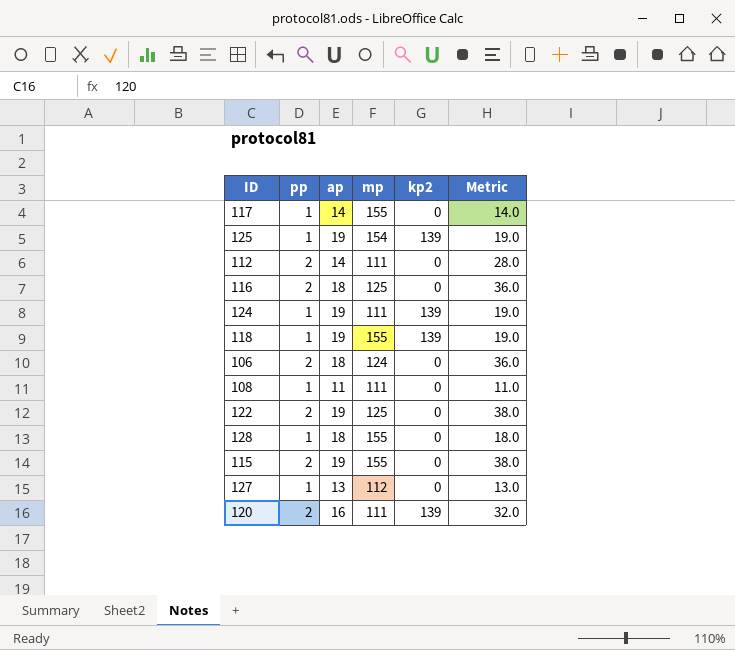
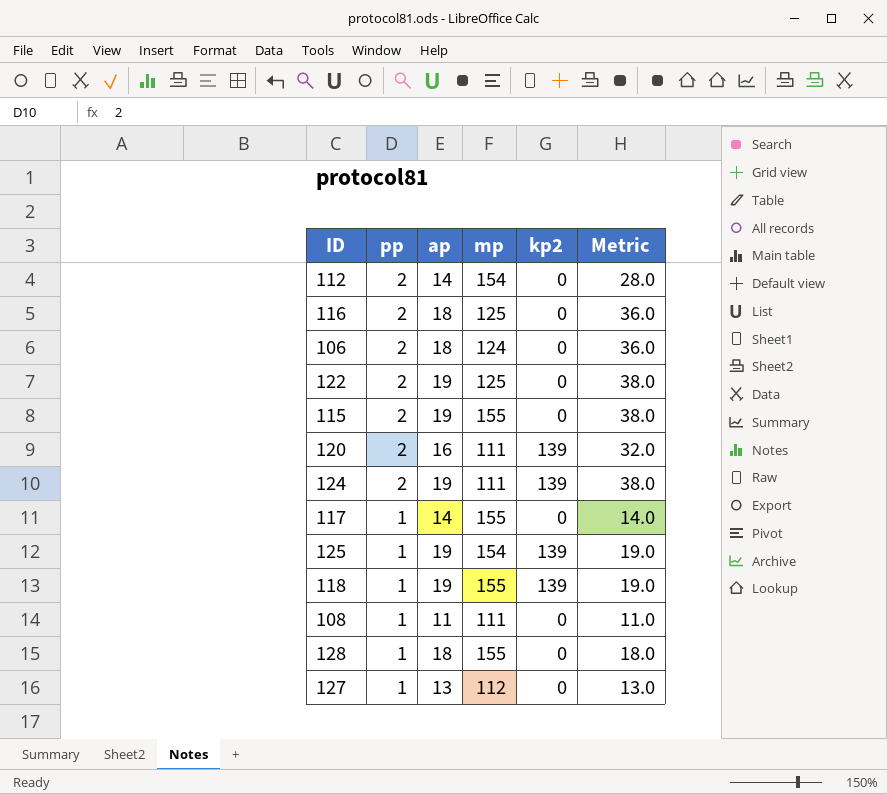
row order: none -> pp descending
112 | mp: 111 -> 154
124 | pp: 1 -> 2
124 | Metric: 19.0 -> 38.0

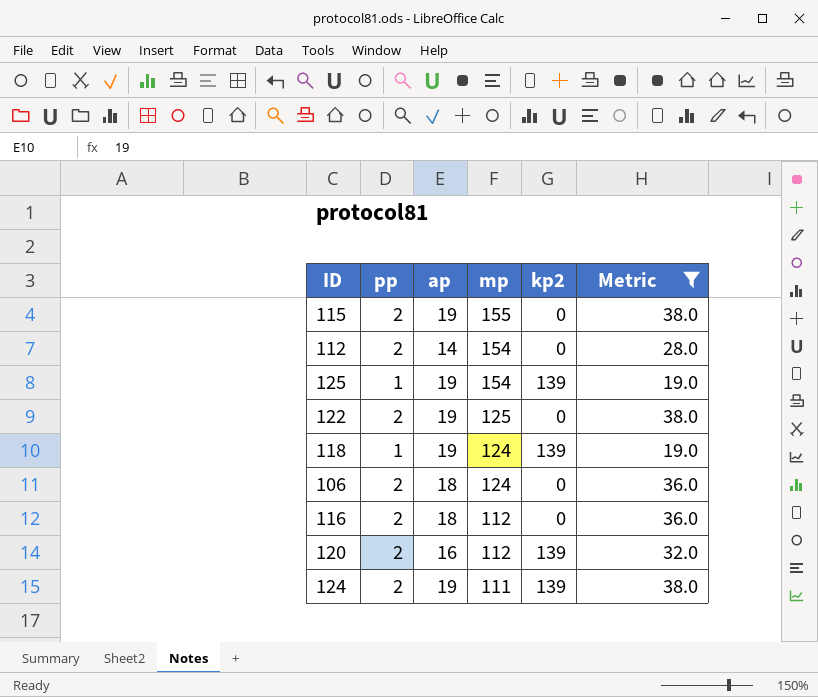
filter: none -> Metric >= 19.0
row order: pp descending -> mp descending
118 | mp: 155 -> 124
116 | mp: 125 -> 112
120 | mp: 111 -> 112

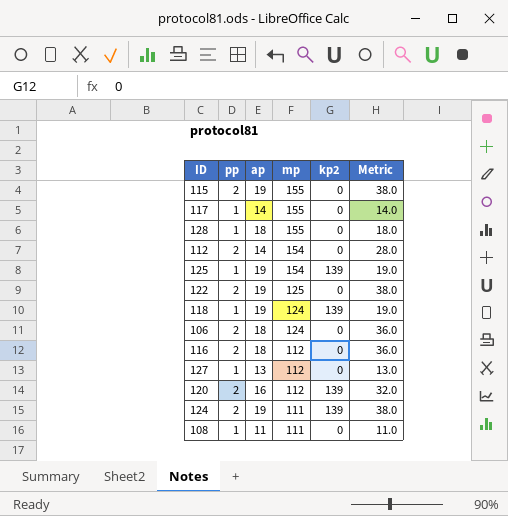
filter: Metric >= 19.0 -> none

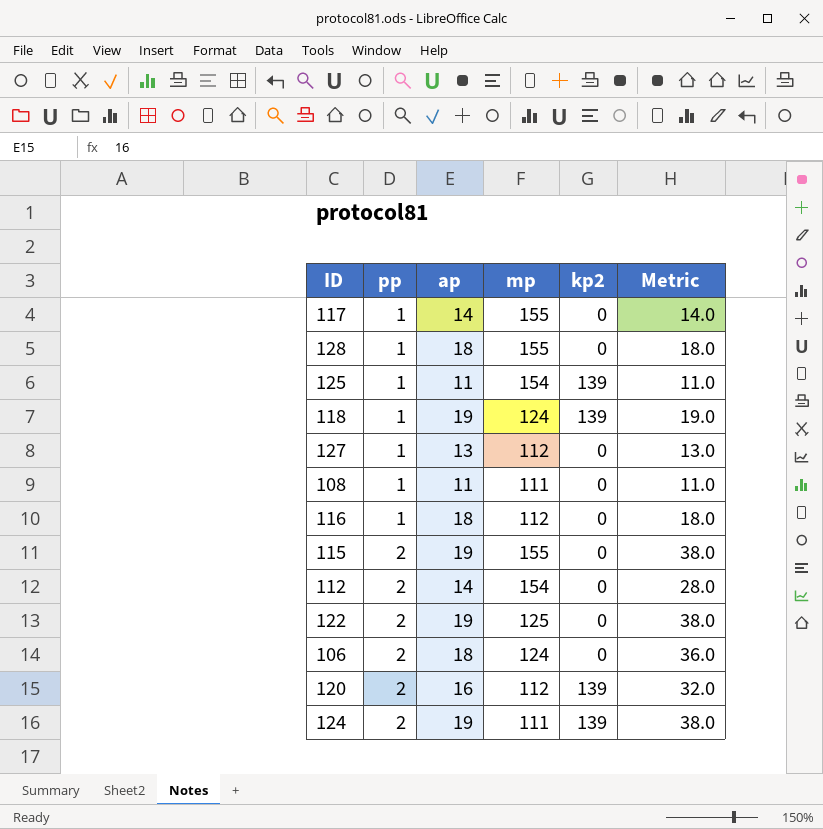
row order: mp descending -> pp ascending
125 | ap: 19 -> 11
125 | Metric: 19.0 -> 11.0
116 | pp: 2 -> 1
116 | Metric: 36.0 -> 18.0

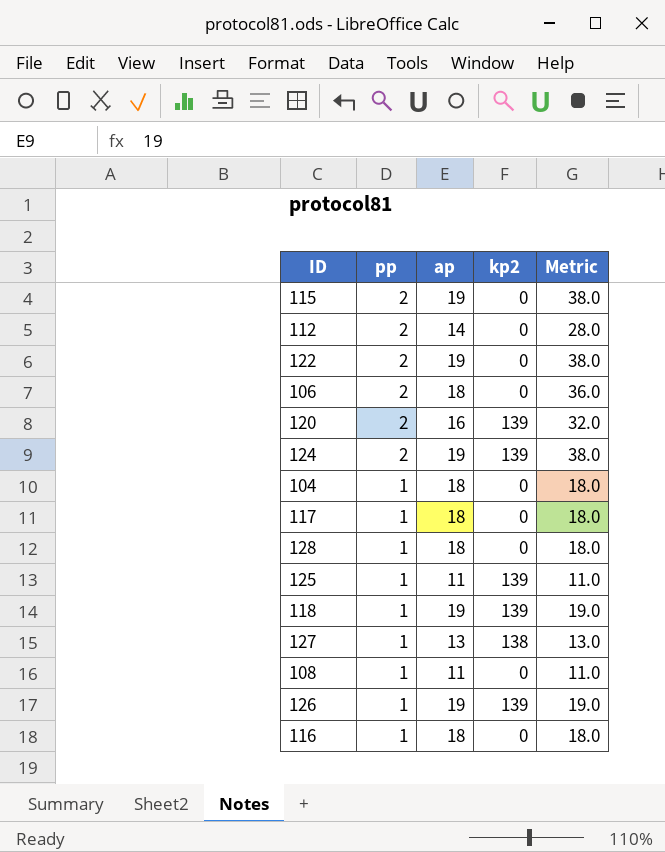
row order: pp ascending -> pp descending
column mp | position: 4 -> none
row 104: none -> 1 | 18 | 0 | 18.0
117 | ap: 14 -> 18
117 | Metric: 14.0 -> 18.0
127 | kp2: 0 -> 138
row 126: none -> 1 | 19 | 139 | 19.0

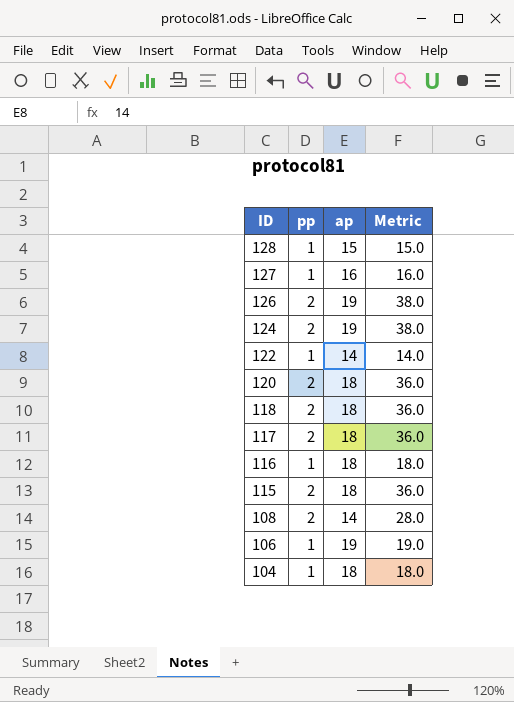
row order: pp descending -> ID descending
column kp2 | position: 4 -> none
row 112: 2 | 14 | 0 | 28.0 -> none
row 125: 1 | 11 | 139 | 11.0 -> none
128 | ap: 18 -> 15
128 | Metric: 18.0 -> 15.0
127 | ap: 13 -> 16
127 | Metric: 13.0 -> 16.0
126 | pp: 1 -> 2
126 | Metric: 19.0 -> 38.0
122 | pp: 2 -> 1
122 | ap: 19 -> 14
122 | Metric: 38.0 -> 14.0
120 | ap: 16 -> 18
120 | Metric: 32.0 -> 36.0
118 | pp: 1 -> 2
118 | ap: 19 -> 18
118 | Metric: 19.0 -> 36.0
117 | pp: 1 -> 2
117 | Metric: 18.0 -> 36.0
115 | ap: 19 -> 18
115 | Metric: 38.0 -> 36.0
108 | pp: 1 -> 2
108 | ap: 11 -> 14
108 | Metric: 11.0 -> 28.0
106 | pp: 2 -> 1
106 | ap: 18 -> 19
106 | Metric: 36.0 -> 19.0

